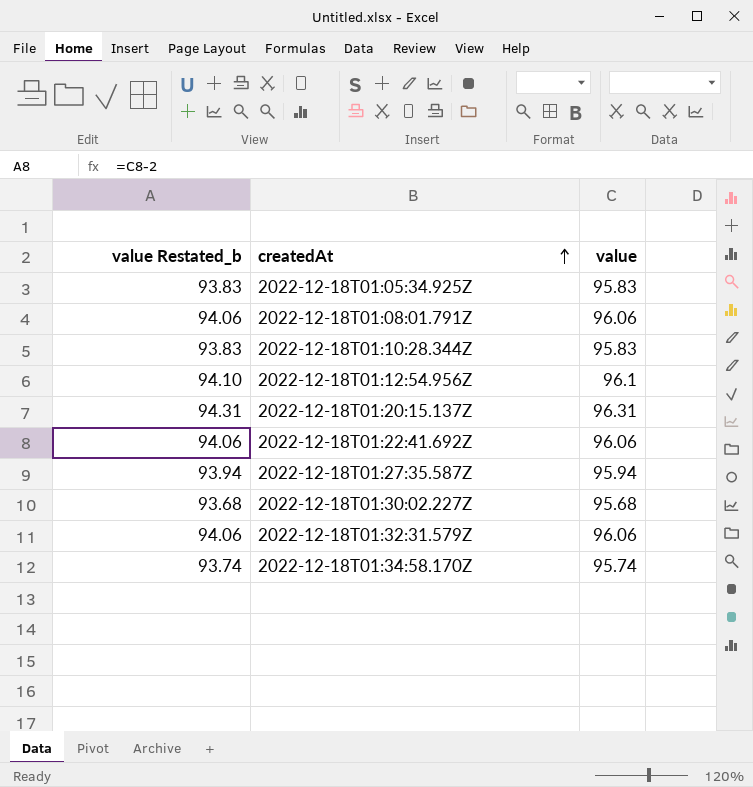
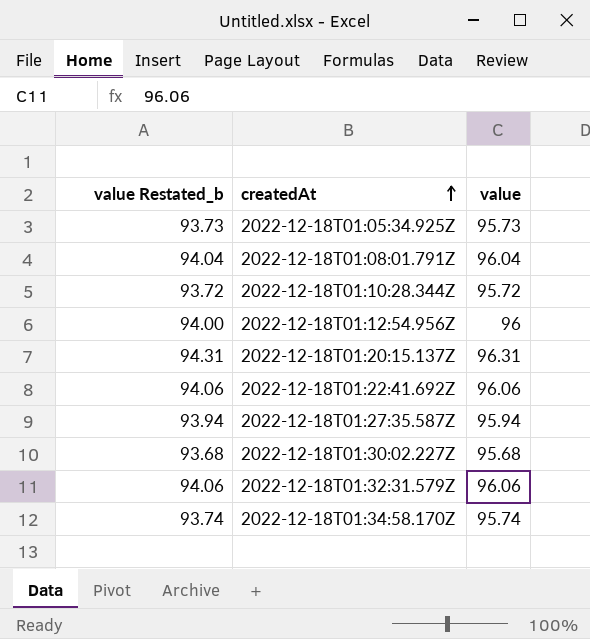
2022-12-18T01:05:34.925Z | value Restated_b: 93.83 -> 93.73
2022-12-18T01:05:34.925Z | value: 95.83 -> 95.73
2022-12-18T01:08:01.791Z | value Restated_b: 94.06 -> 94.04
2022-12-18T01:08:01.791Z | value: 96.06 -> 96.04
2022-12-18T01:10:28.344Z | value Restated_b: 93.83 -> 93.72
2022-12-18T01:10:28.344Z | value: 95.83 -> 95.72
2022-12-18T01:12:54.956Z | value Restated_b: 94.10 -> 94.00
2022-12-18T01:12:54.956Z | value: 96.1 -> 96

